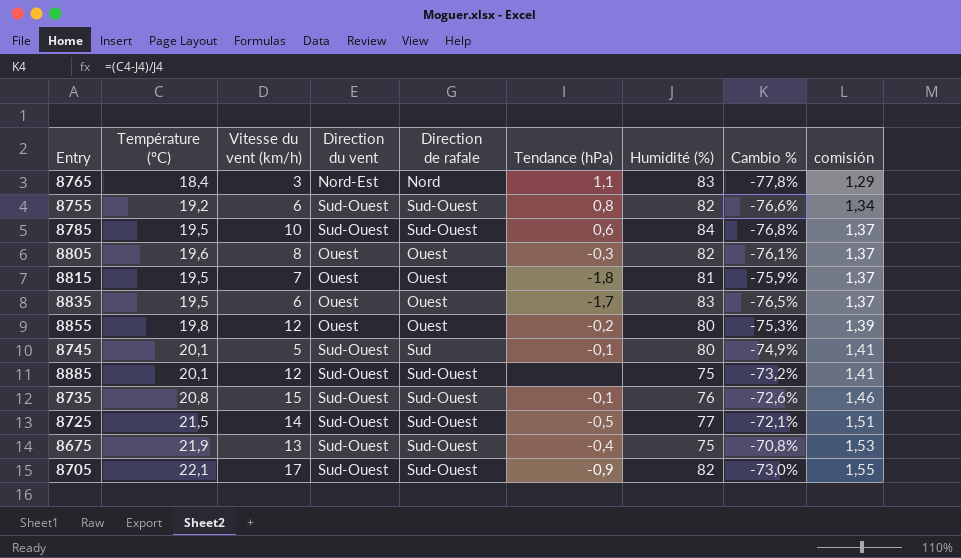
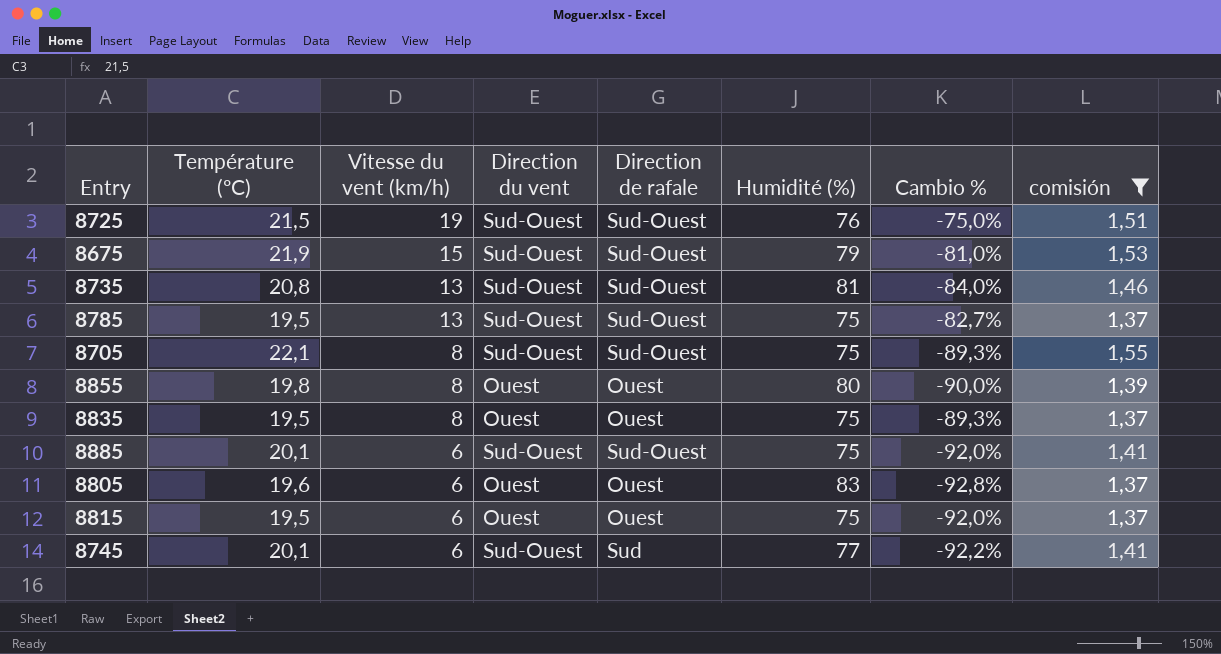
filter: none -> comisión >= 1,37
row order: comisión ascending -> Vitesse du vent (km/h) descending
column Tendance (hPa) | position: 6 -> none
column Cambio % | formula: ([Température (ºC)] - [Humidité (%)]) / [Humidité (%)] -> ([Vitesse du vent (km/h)] - [Humidité (%)]) / [Humidité (%)]
8725 | Vitesse du vent (km/h): 14 -> 19
8725 | Humidité (%): 77 -> 76
8675 | Vitesse du vent (km/h): 13 -> 15
8675 | Humidité (%): 75 -> 79
8735 | Vitesse du vent (km/h): 15 -> 13
8735 | Humidité (%): 76 -> 81
8785 | Vitesse du vent (km/h): 10 -> 13
8785 | Humidité (%): 84 -> 75
8705 | Vitesse du vent (km/h): 17 -> 8
8705 | Humidité (%): 82 -> 75
8855 | Vitesse du vent (km/h): 12 -> 8
8835 | Vitesse du vent (km/h): 6 -> 8
8835 | Humidité (%): 83 -> 75
8885 | Vitesse du vent (km/h): 12 -> 6
8805 | Vitesse du vent (km/h): 8 -> 6
8805 | Humidité (%): 82 -> 83
8815 | Vitesse du vent (km/h): 7 -> 6
8815 | Humidité (%): 81 -> 75
8745 | Vitesse du vent (km/h): 5 -> 6
8745 | Humidité (%): 80 -> 77

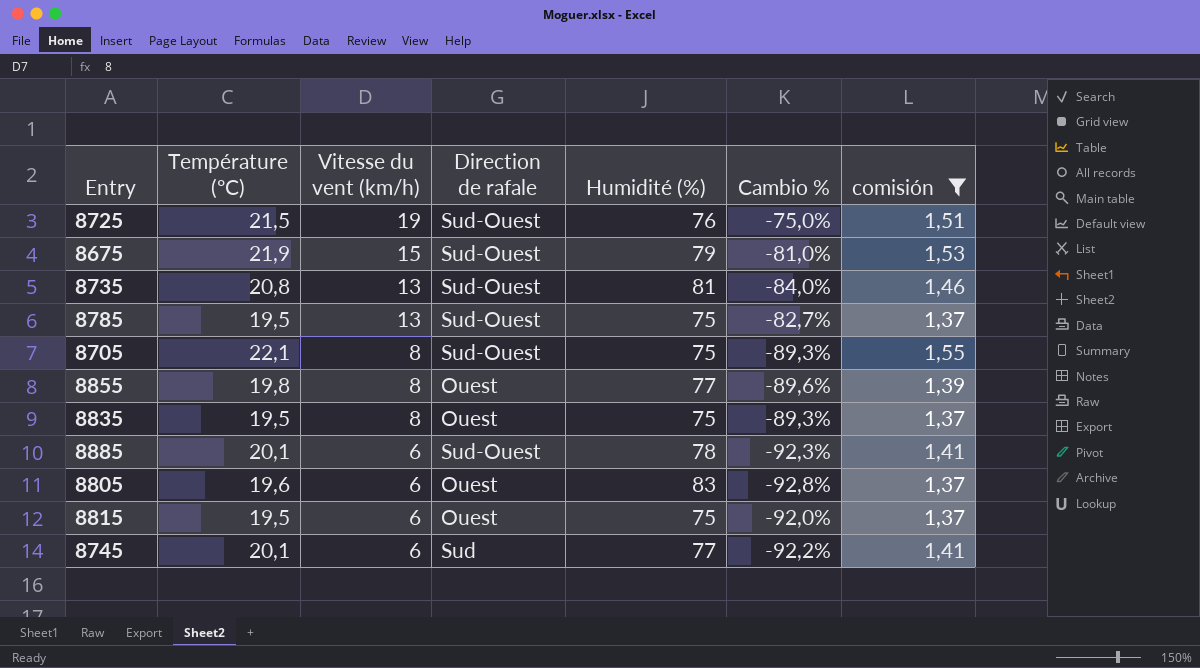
column Direction du vent | position: 4 -> none
8855 | Humidité (%): 80 -> 77
8855 | Cambio %: -90,0% -> -89,6%
8885 | Humidité (%): 75 -> 78
8885 | Cambio %: -92,0% -> -92,3%

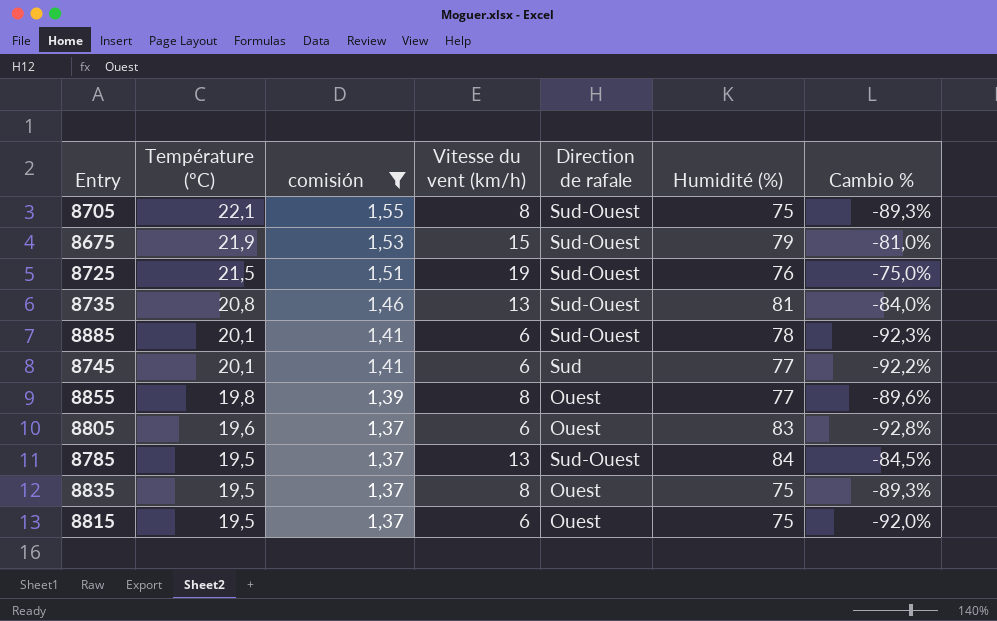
row order: Vitesse du vent (km/h) descending -> Température (ºC) descending
column comisión | position: 7 -> 3
8785 | Humidité (%): 75 -> 84
8785 | Cambio %: -82,7% -> -84,5%

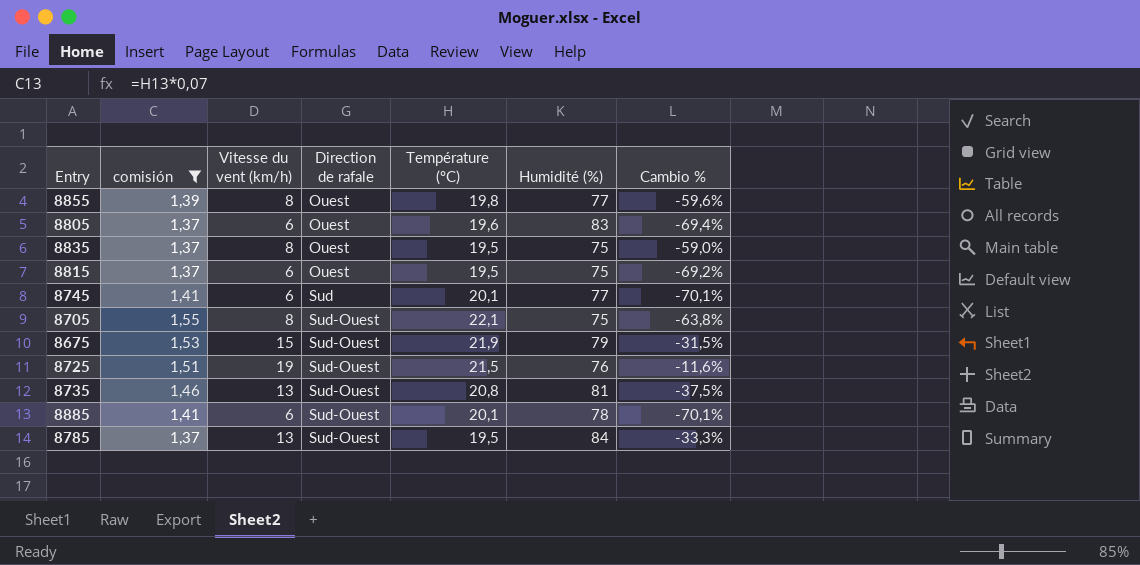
row order: Température (ºC) descending -> Direction de rafale ascending
column Température (ºC) | position: 2 -> 5
column Cambio % | formula: ([Vitesse du vent (km/h)] - [Humidité (%)]) / [Humidité (%)] -> ([Vitesse du vent (km/h)] - [Température (ºC)]) / [Température (ºC)]

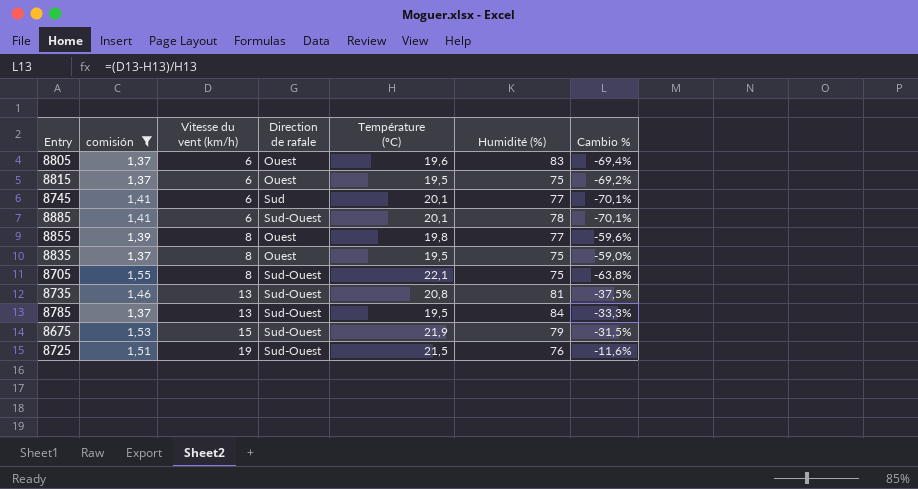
row order: Direction de rafale ascending -> Vitesse du vent (km/h) ascending

